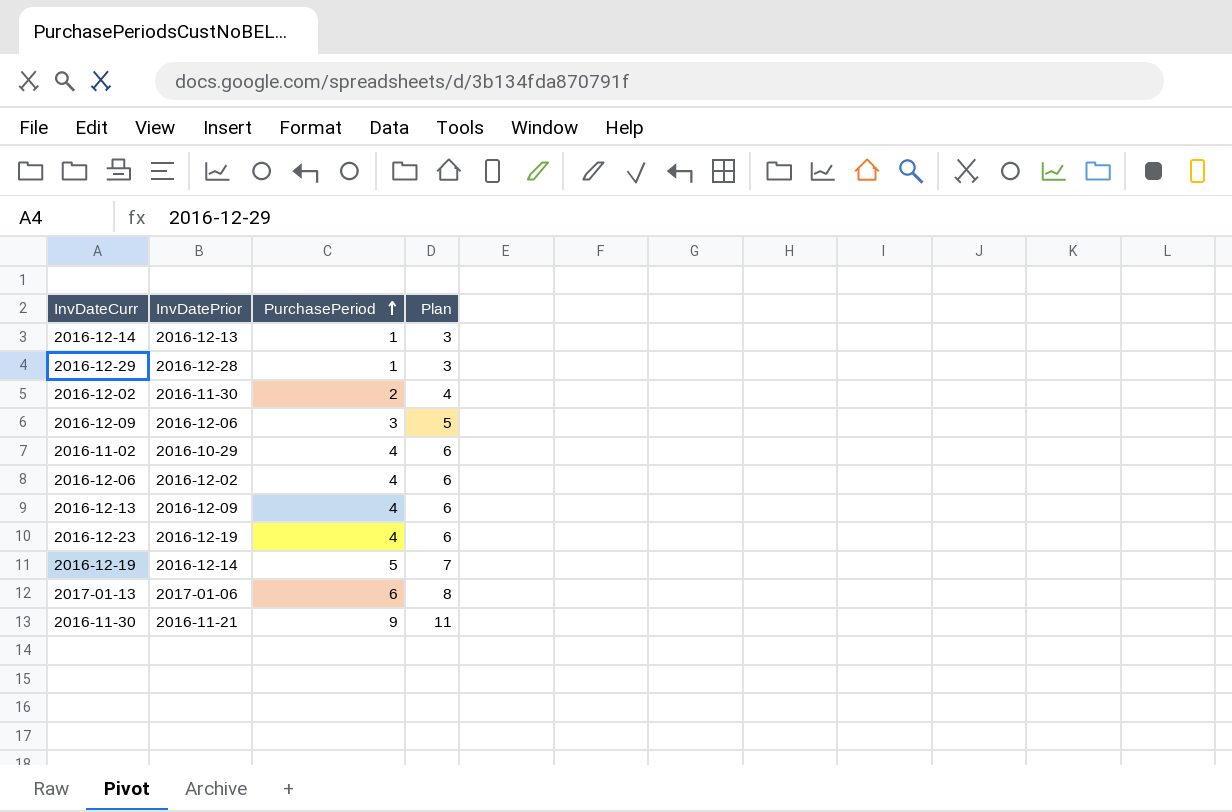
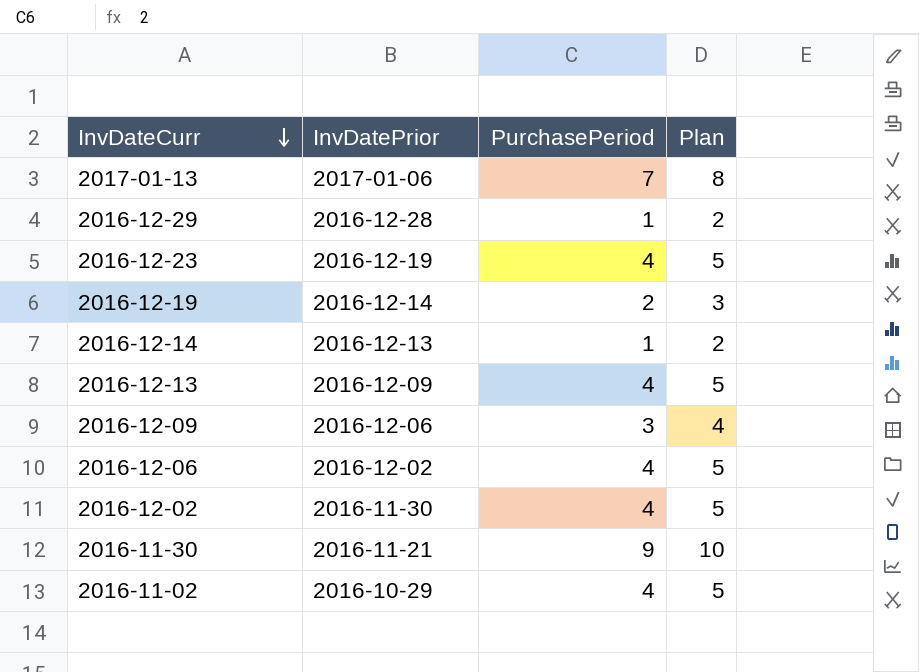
row order: PurchasePeriod ascending -> InvDateCurr descending
column Plan | formula: [PurchasePeriod] + 2 -> [PurchasePeriod] + 1
2017-01-13 | PurchasePeriod: 6 -> 7
2016-12-19 | PurchasePeriod: 5 -> 2
2016-12-02 | PurchasePeriod: 2 -> 4

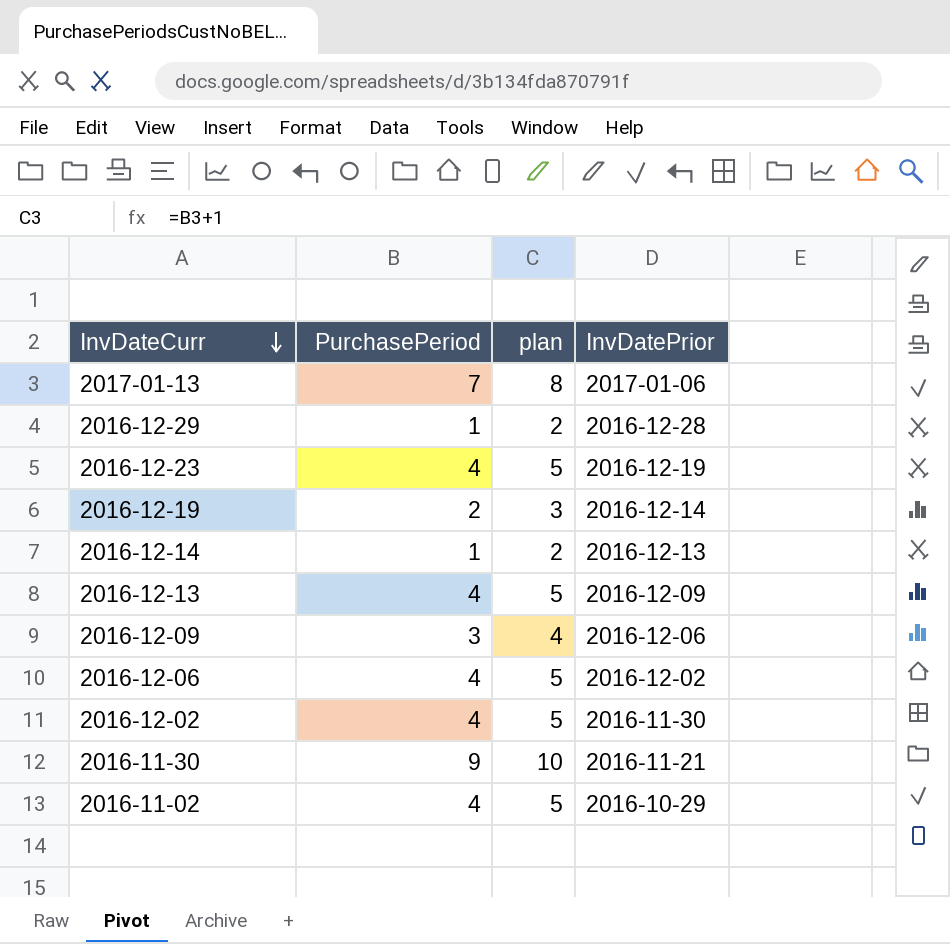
column name: Plan -> plan
column InvDatePrior | position: 2 -> 4

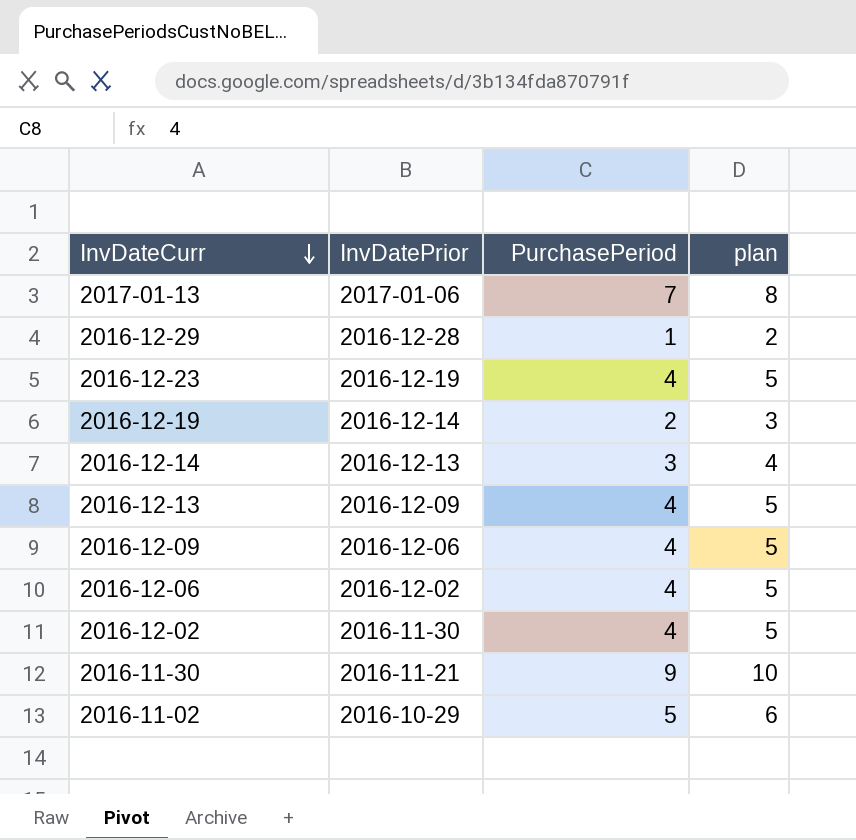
column InvDatePrior | position: 4 -> 2
2016-12-14 | PurchasePeriod: 1 -> 3
2016-12-14 | plan: 2 -> 4
2016-12-09 | PurchasePeriod: 3 -> 4
2016-12-09 | plan: 4 -> 5
2016-11-02 | PurchasePeriod: 4 -> 5
2016-11-02 | plan: 5 -> 6

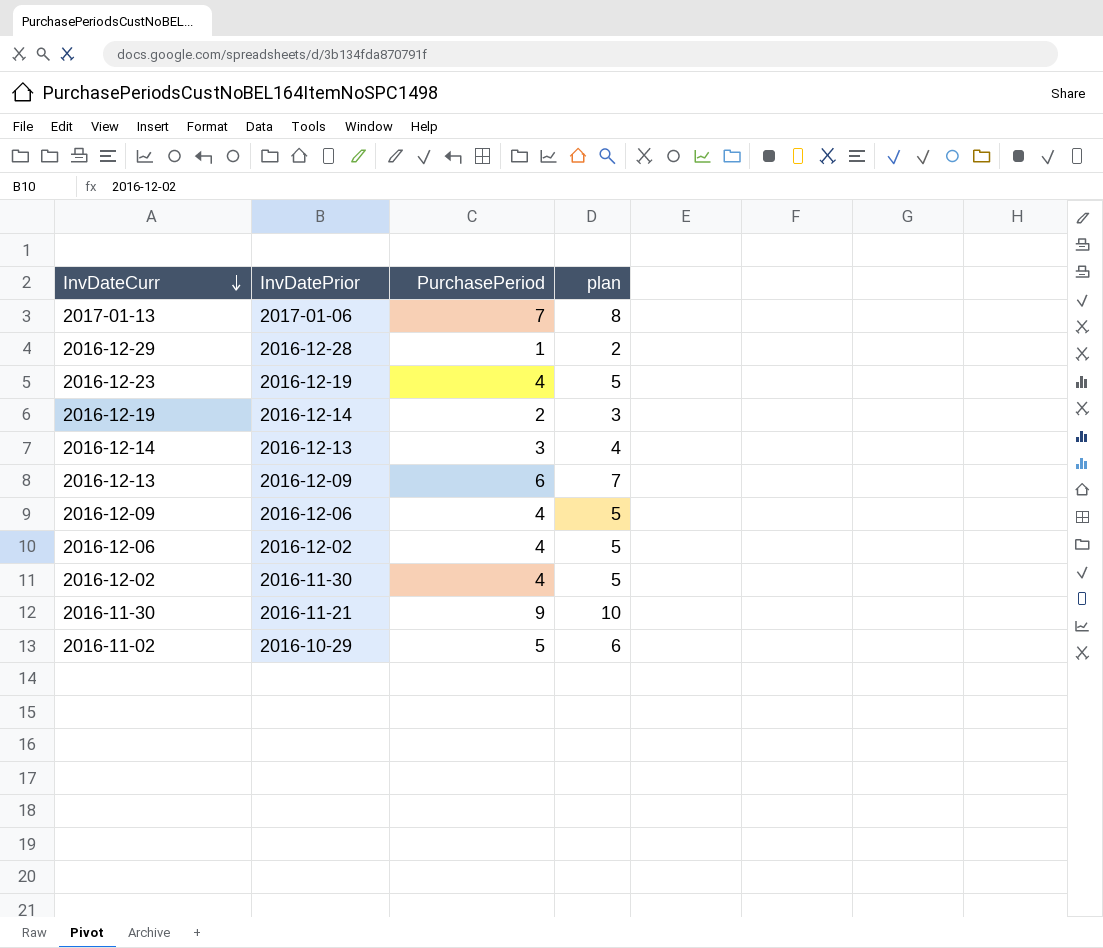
2016-12-13 | PurchasePeriod: 4 -> 6
2016-12-13 | plan: 5 -> 7

